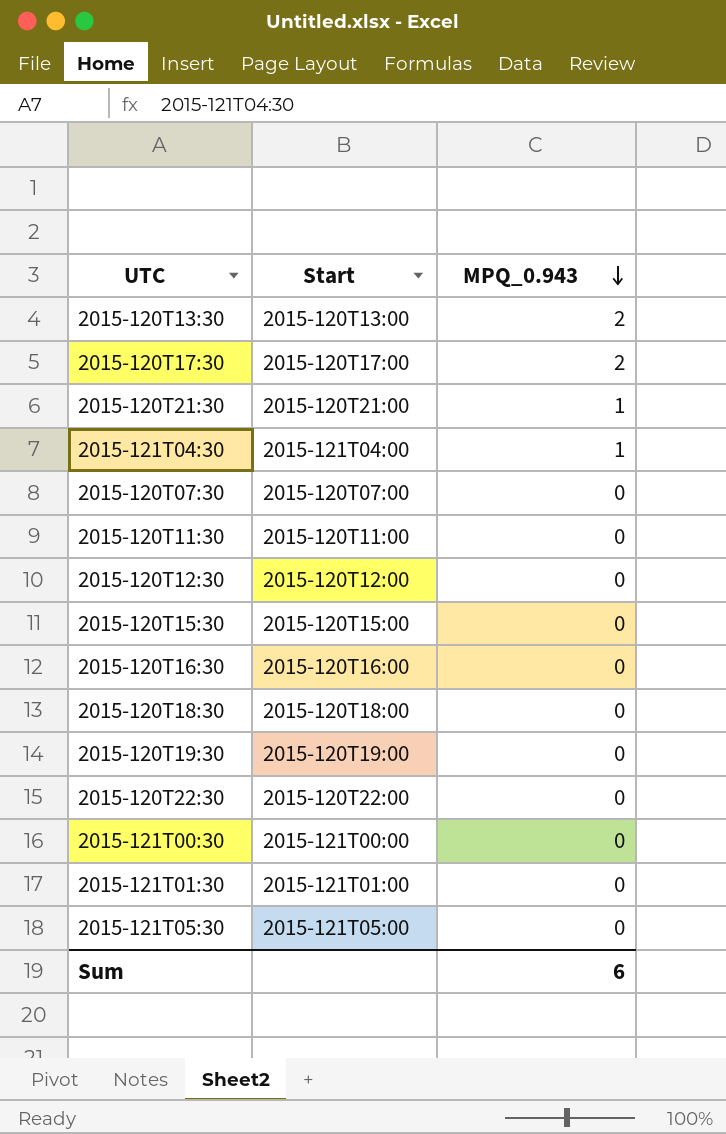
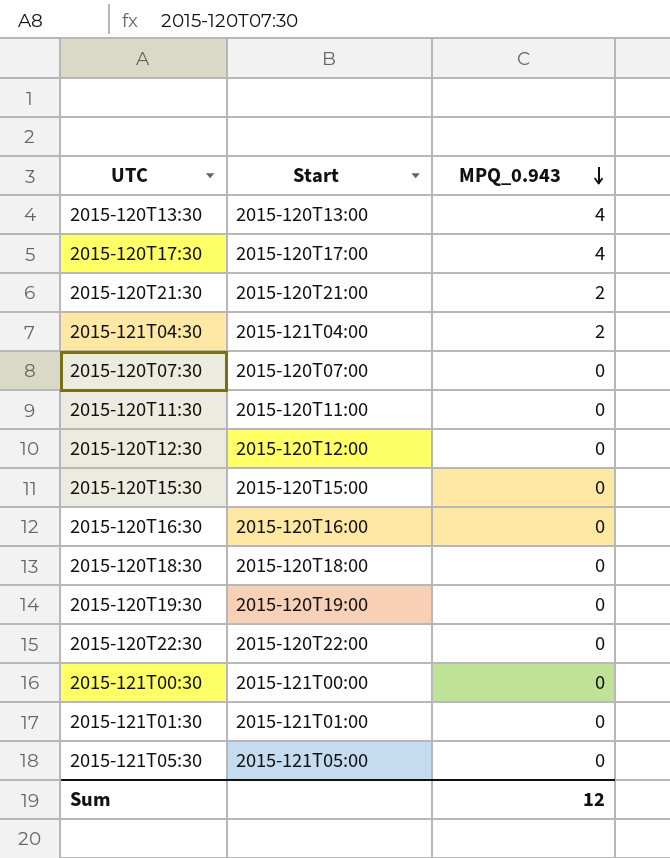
2015-120T13:30 | MPQ_0.943: 2 -> 4
2015-120T17:30 | MPQ_0.943: 2 -> 4
2015-120T21:30 | MPQ_0.943: 1 -> 2
2015-121T04:30 | MPQ_0.943: 1 -> 2
Sum | MPQ_0.943: 6 -> 12

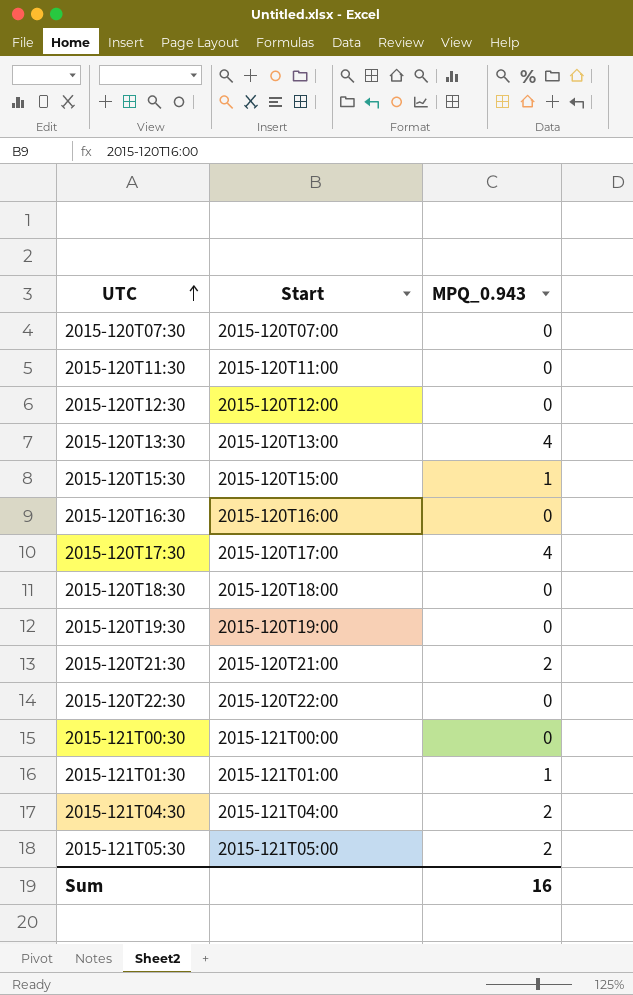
row order: MPQ_0.943 descending -> UTC ascending
2015-120T15:30 | MPQ_0.943: 0 -> 1
2015-121T01:30 | MPQ_0.943: 0 -> 1
2015-121T05:30 | MPQ_0.943: 0 -> 2
Sum | MPQ_0.943: 12 -> 16

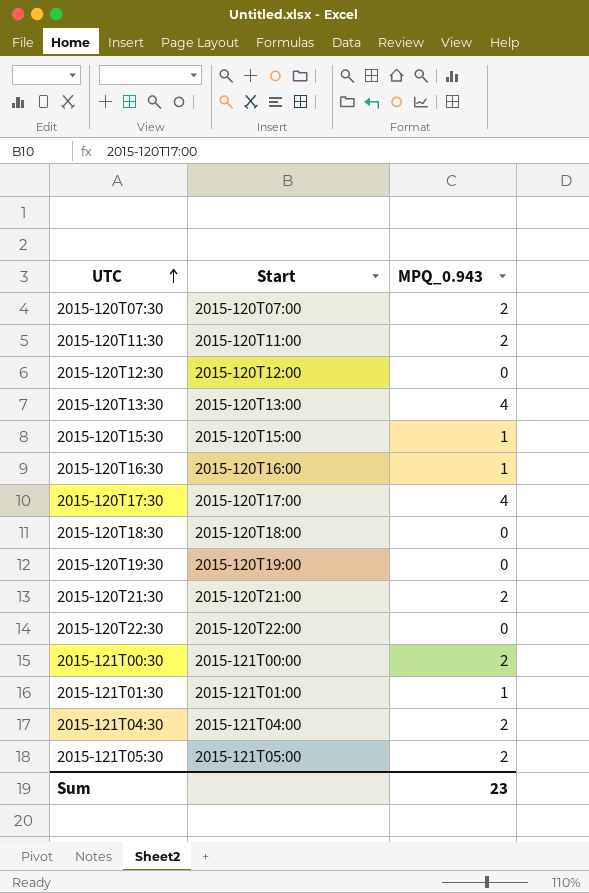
2015-120T07:30 | MPQ_0.943: 0 -> 2
2015-120T11:30 | MPQ_0.943: 0 -> 2
2015-120T16:30 | MPQ_0.943: 0 -> 1
2015-121T00:30 | MPQ_0.943: 0 -> 2
Sum | MPQ_0.943: 16 -> 23

